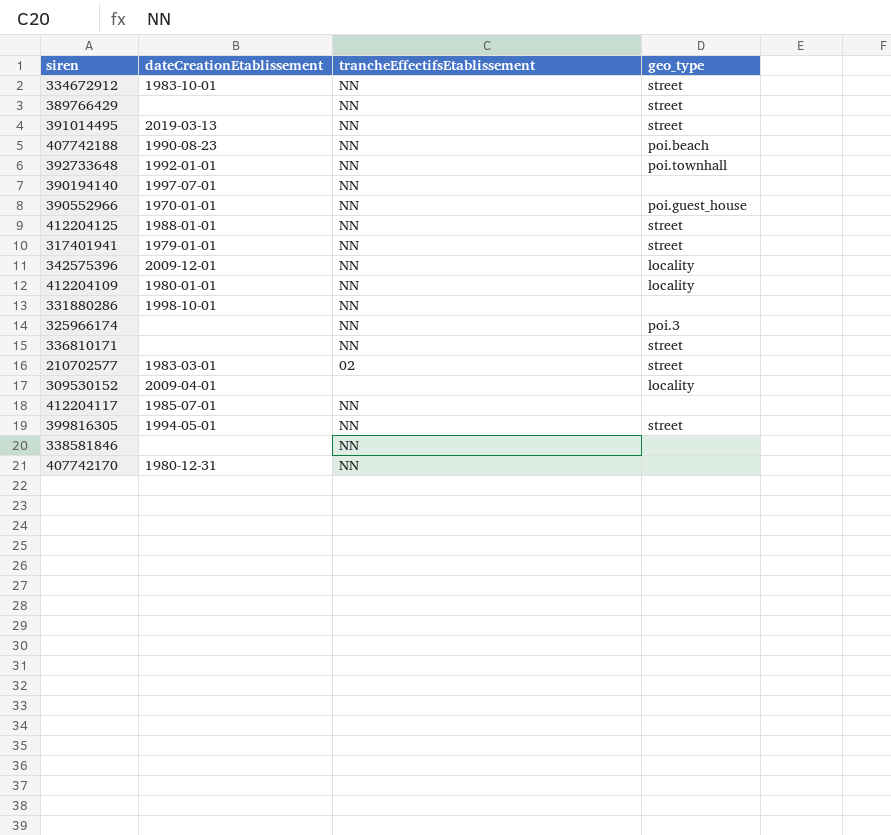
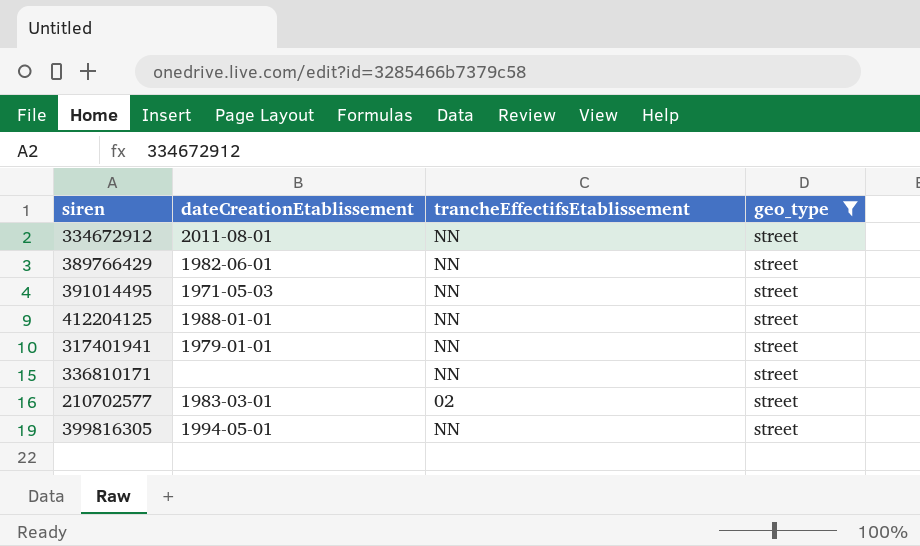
filter: none -> geo_type = street
334672912 | dateCreationEtablissement: 1983-10-01 -> 2011-08-01
389766429 | dateCreationEtablissement: none -> 1982-06-01
391014495 | dateCreationEtablissement: 2019-03-13 -> 1971-05-03

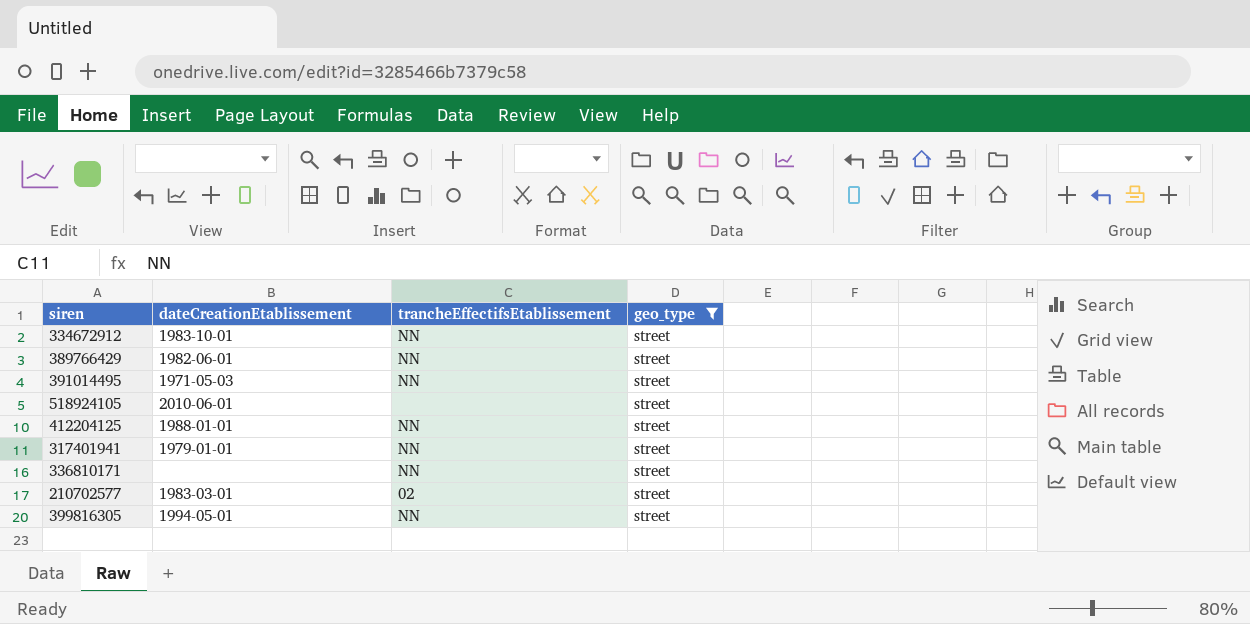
334672912 | dateCreationEtablissement: 2011-08-01 -> 1983-10-01
row 518924105: none -> 2010-06-01 | none | street

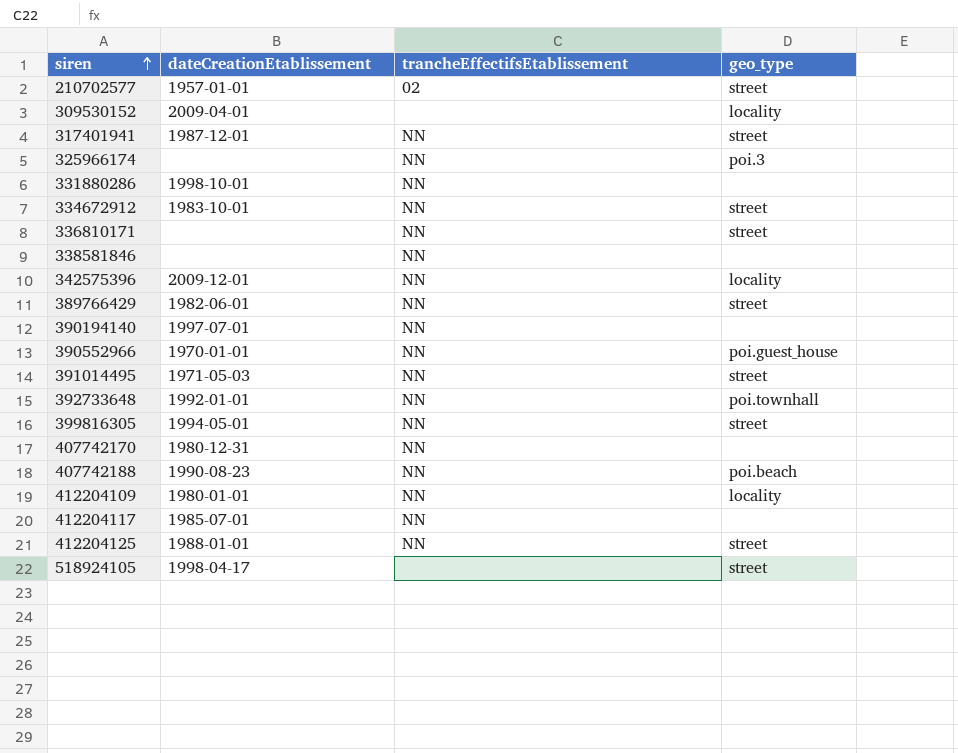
filter: geo_type = street -> none
row order: none -> siren ascending
210702577 | dateCreationEtablissement: 1983-03-01 -> 1957-01-01
317401941 | dateCreationEtablissement: 1979-01-01 -> 1987-12-01
518924105 | dateCreationEtablissement: 2010-06-01 -> 1998-04-17

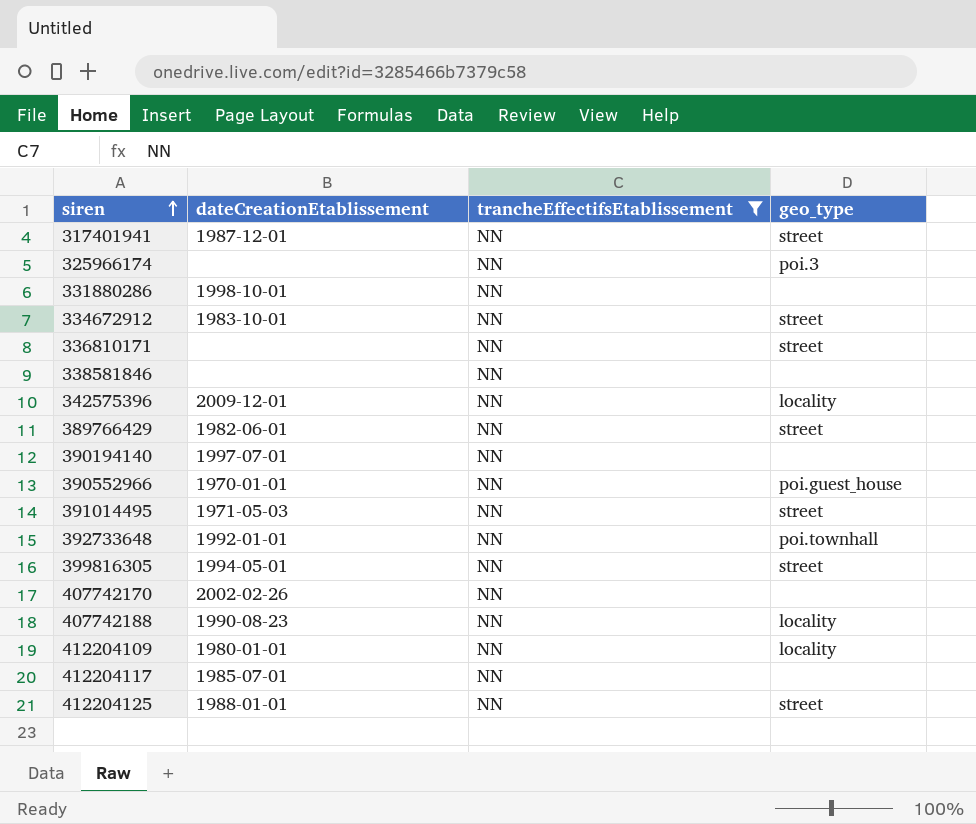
filter: none -> trancheEffectifsEtablissement = NN
407742170 | dateCreationEtablissement: 1980-12-31 -> 2002-02-26
407742188 | geo_type: poi.beach -> locality

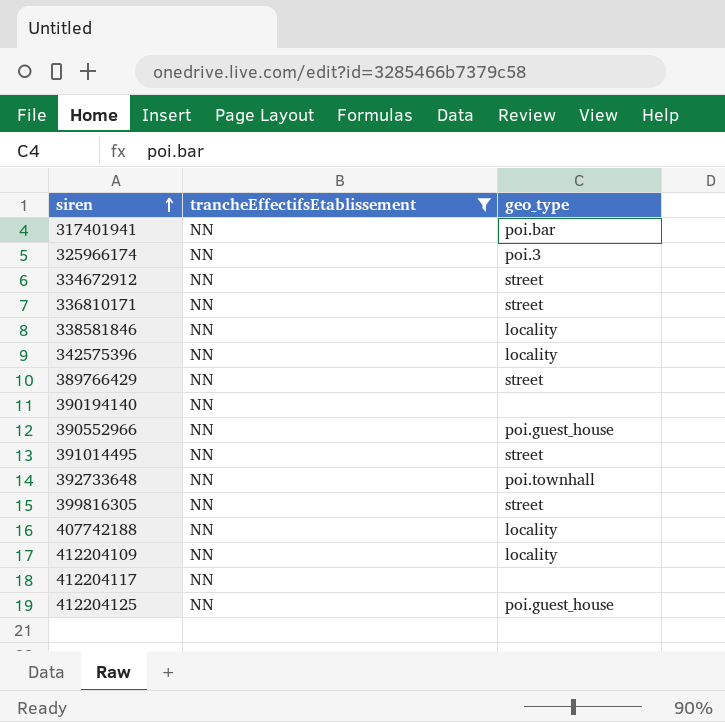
column dateCreationEtablissement | position: 2 -> none
row 331880286: 1998-10-01 | NN | none -> none
row 407742170: 2002-02-26 | NN | none -> none
317401941 | geo_type: street -> poi.bar
338581846 | geo_type: none -> locality
412204125 | geo_type: street -> poi.guest_house

